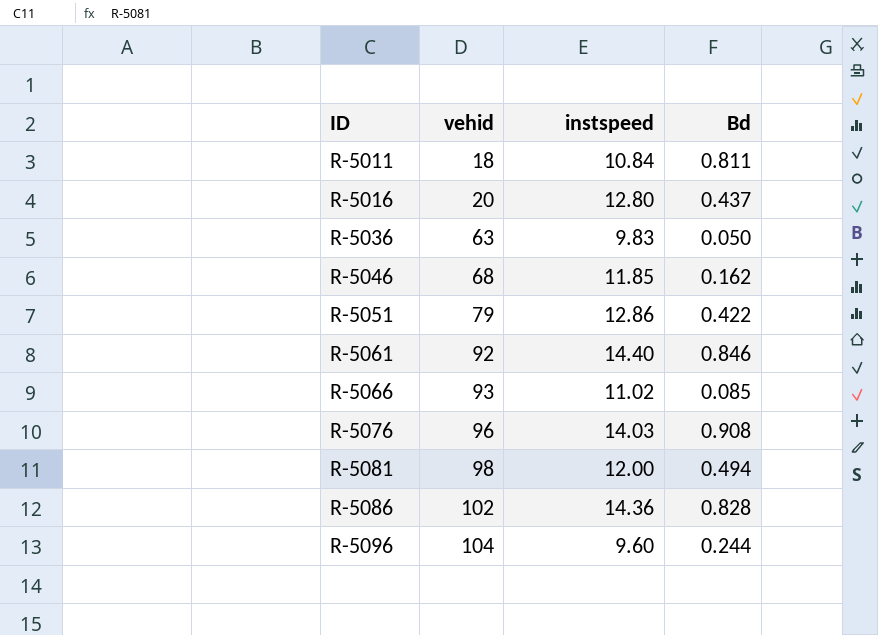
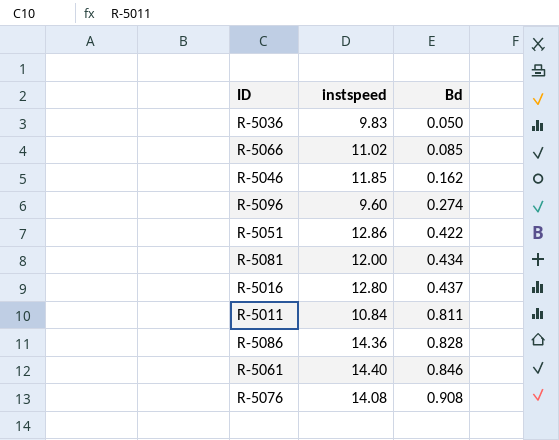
row order: ID ascending -> Bd ascending
column vehid | position: 2 -> none
R-5096 | Bd: 0.244 -> 0.274
R-5081 | Bd: 0.494 -> 0.434
R-5076 | instspeed: 14.03 -> 14.08

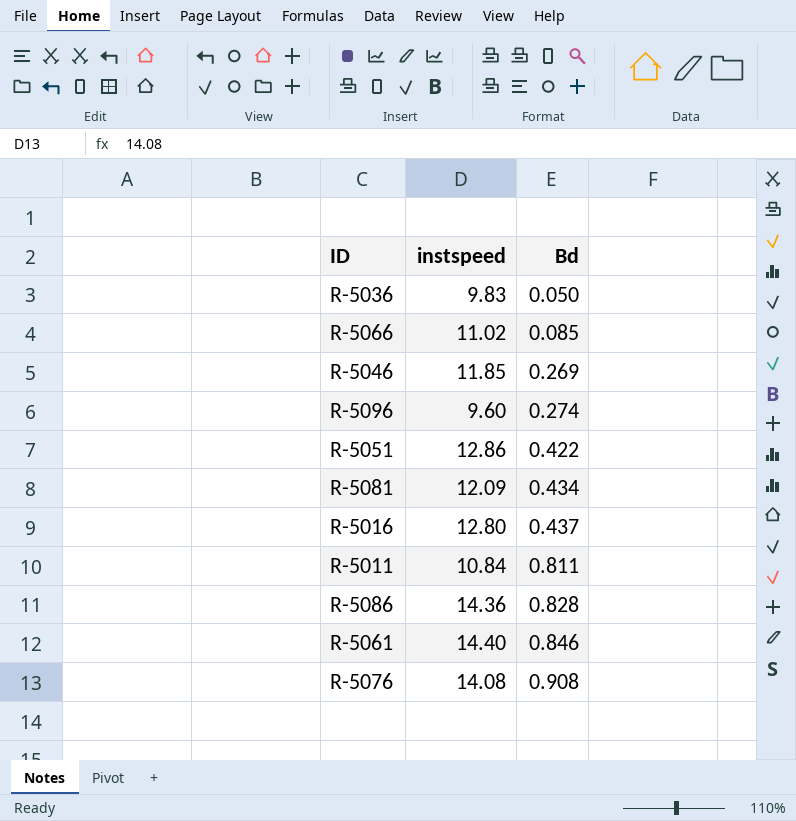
R-5046 | Bd: 0.162 -> 0.269
R-5081 | instspeed: 12.00 -> 12.09

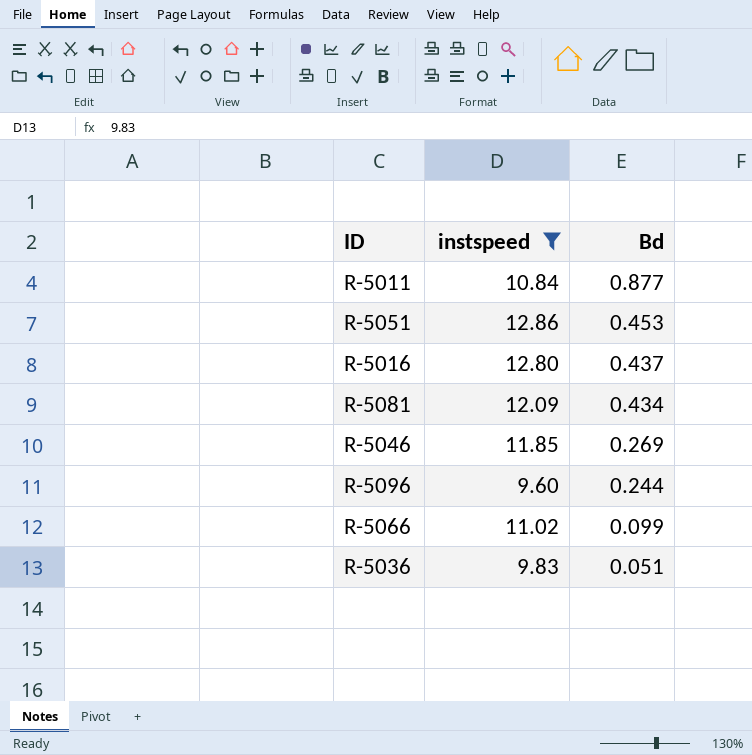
filter: none -> instspeed <= 12.86
row order: Bd ascending -> Bd descending
R-5011 | Bd: 0.811 -> 0.877
R-5051 | Bd: 0.422 -> 0.453
R-5096 | Bd: 0.274 -> 0.244
R-5066 | Bd: 0.085 -> 0.099
R-5036 | Bd: 0.050 -> 0.051

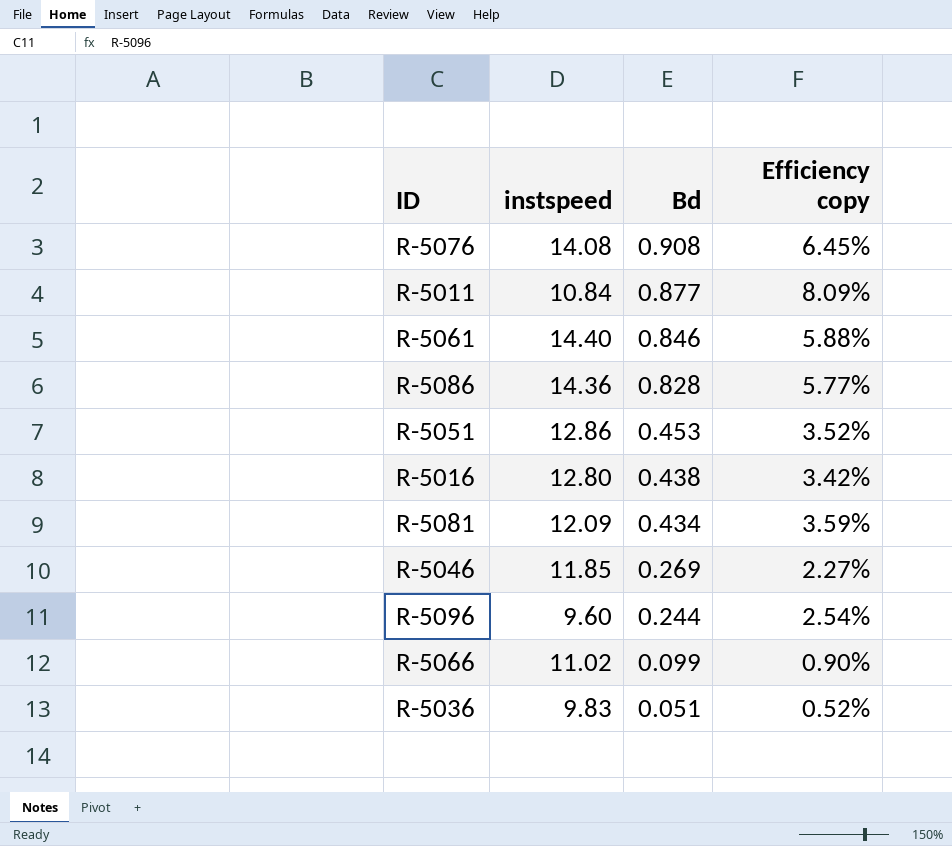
filter: instspeed <= 12.86 -> none
column Efficiency copy | formula: none -> [Bd] / [instspeed]
R-5016 | Bd: 0.437 -> 0.438

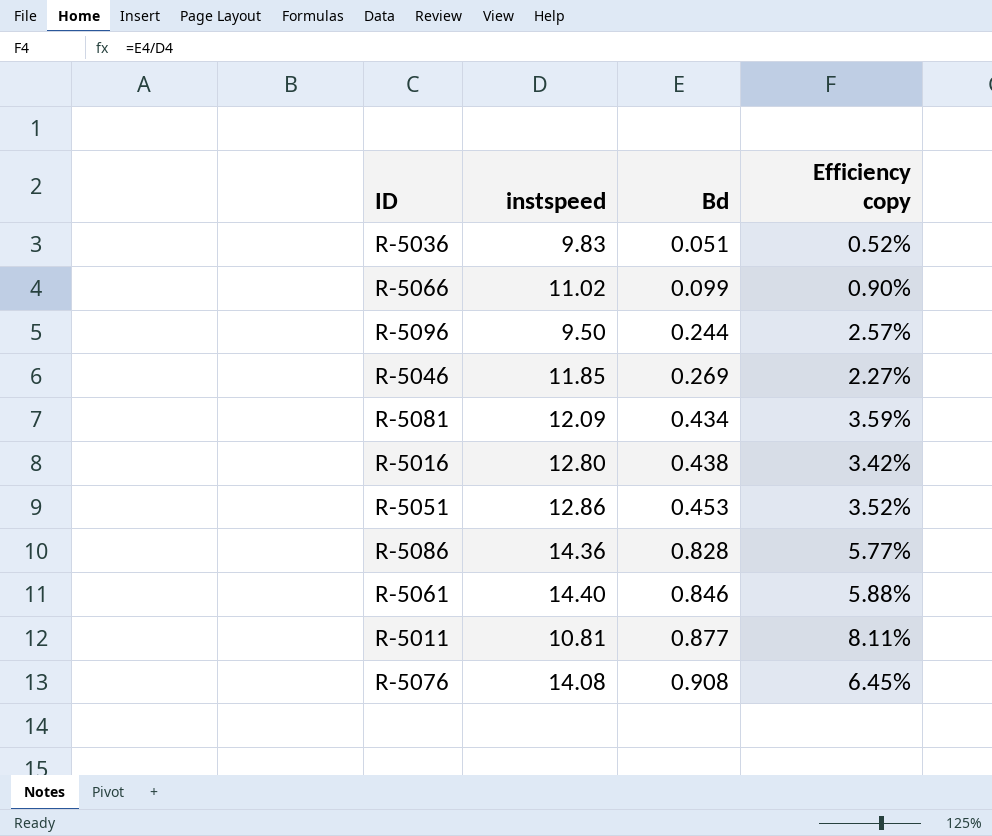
row order: Bd descending -> Bd ascending
R-5096 | instspeed: 9.60 -> 9.50
R-5096 | Efficiency copy: 2.54% -> 2.57%
R-5011 | instspeed: 10.84 -> 10.81
R-5011 | Efficiency copy: 8.09% -> 8.11%

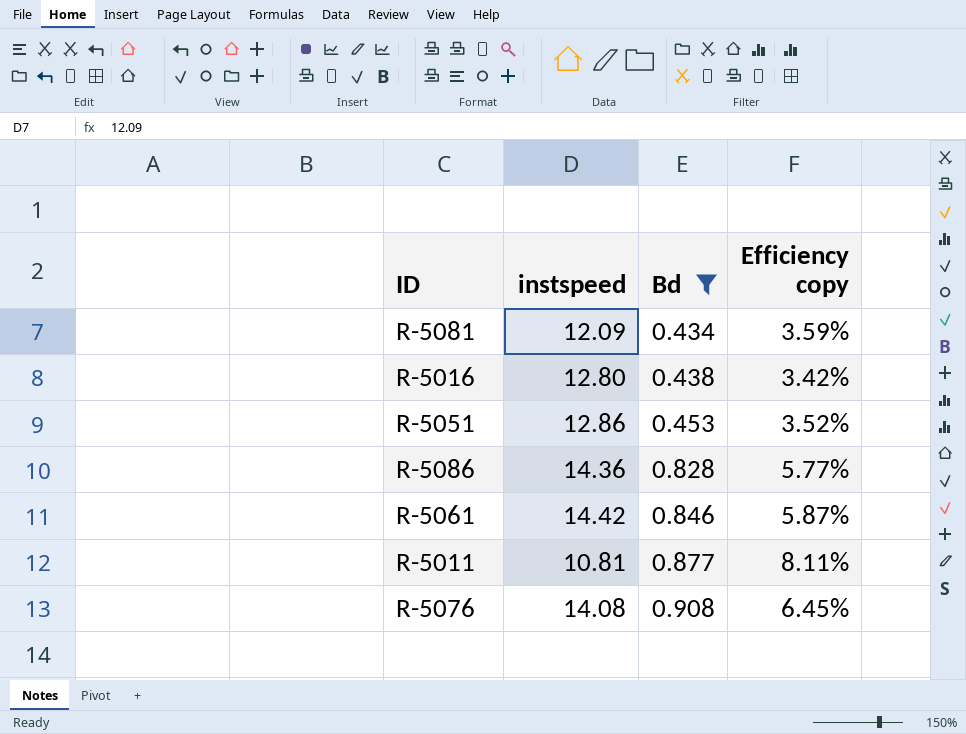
filter: none -> Bd >= 0.434
R-5061 | instspeed: 14.40 -> 14.42
R-5061 | Efficiency copy: 5.88% -> 5.87%

